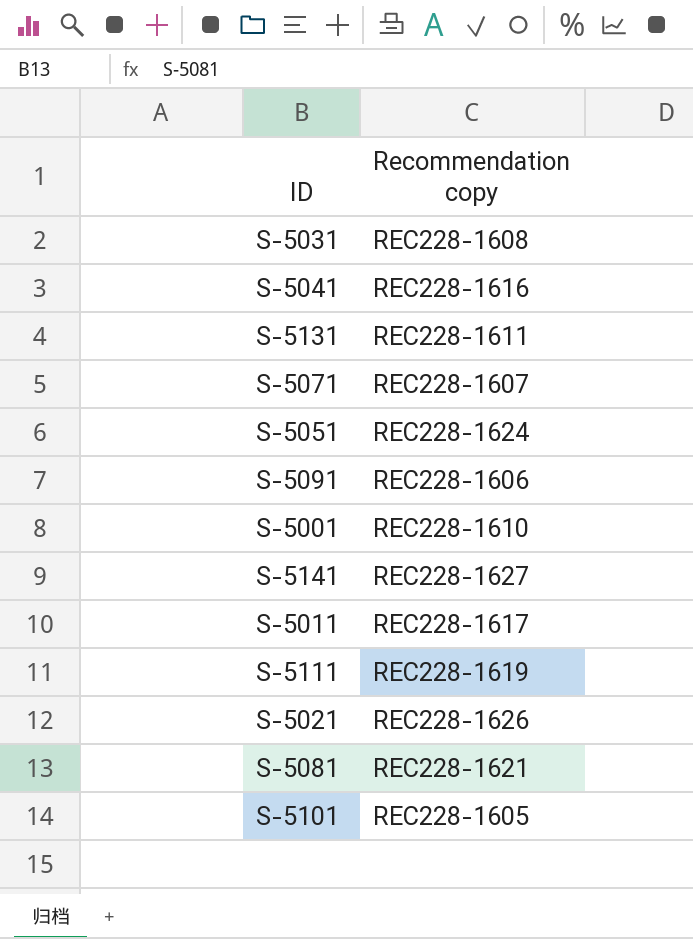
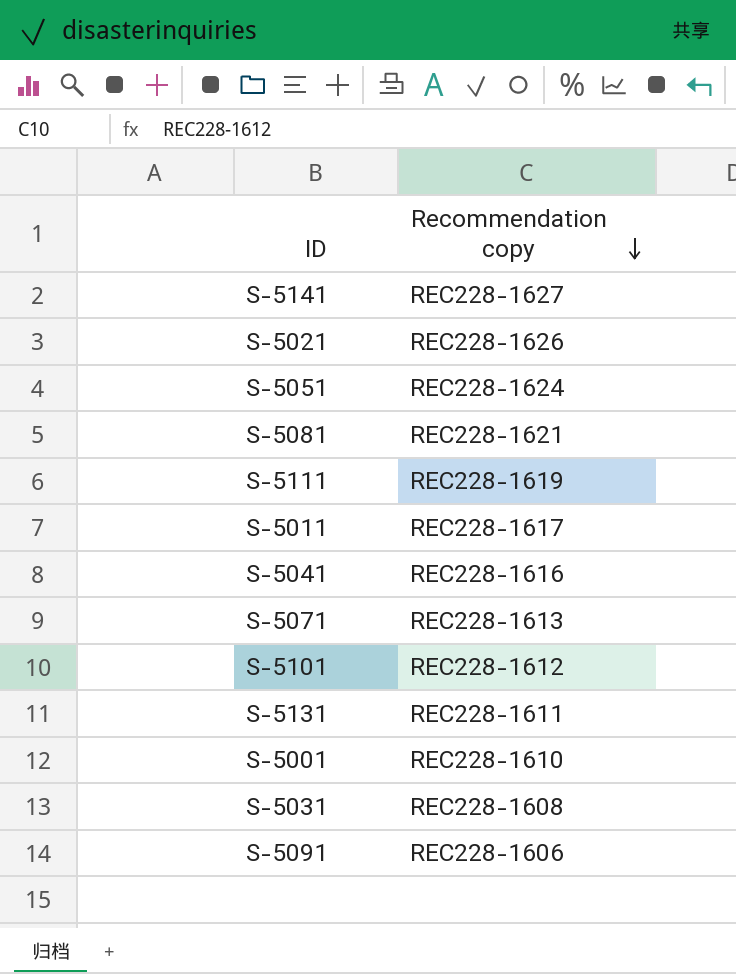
row order: none -> Recommendation copy descending
S-5071 | Recommendation copy: REC228-1607 -> REC228-1613
S-5101 | Recommendation copy: REC228-1605 -> REC228-1612

